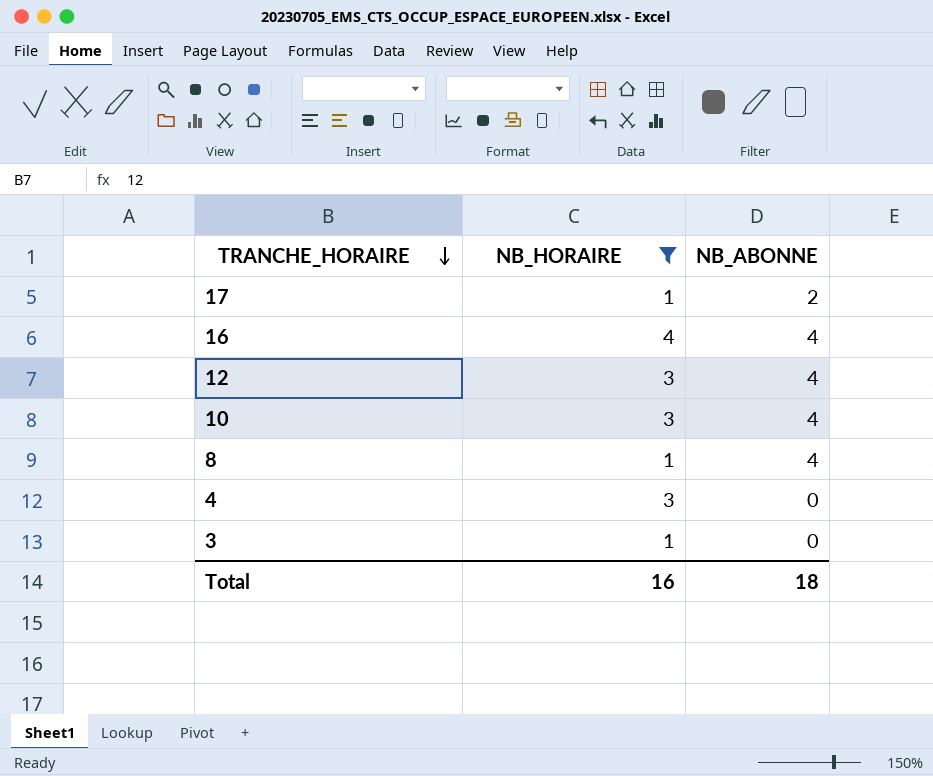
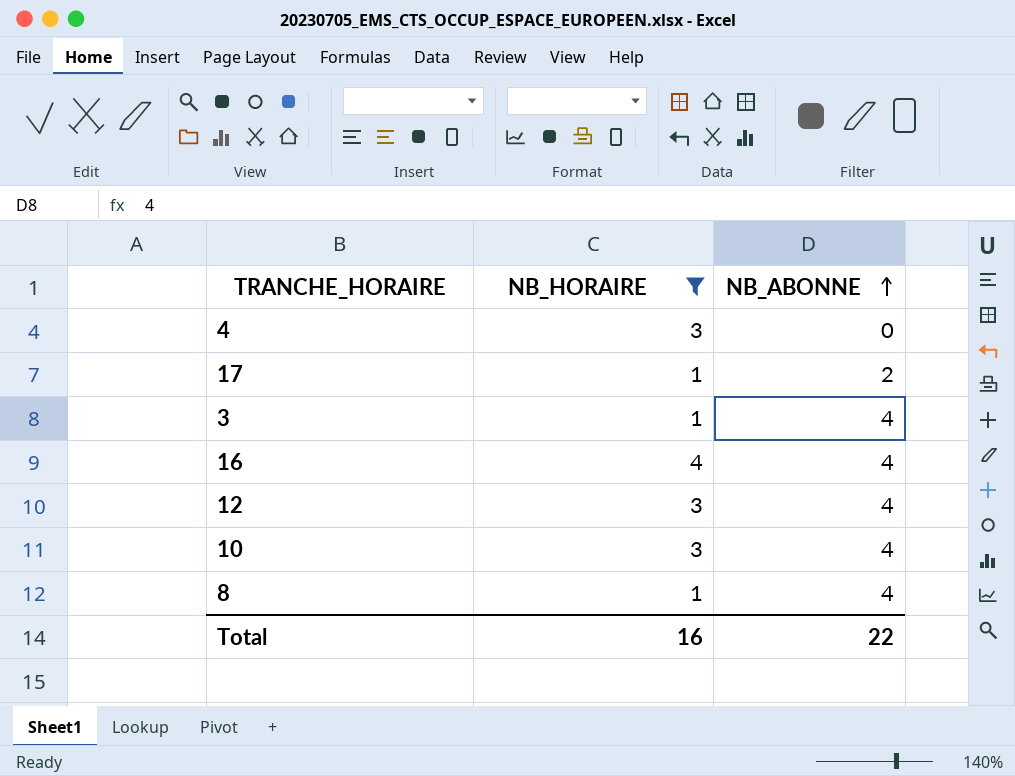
row order: TRANCHE_HORAIRE descending -> NB_ABONNE ascending
3 | NB_ABONNE: 0 -> 4
Total | NB_ABONNE: 18 -> 22

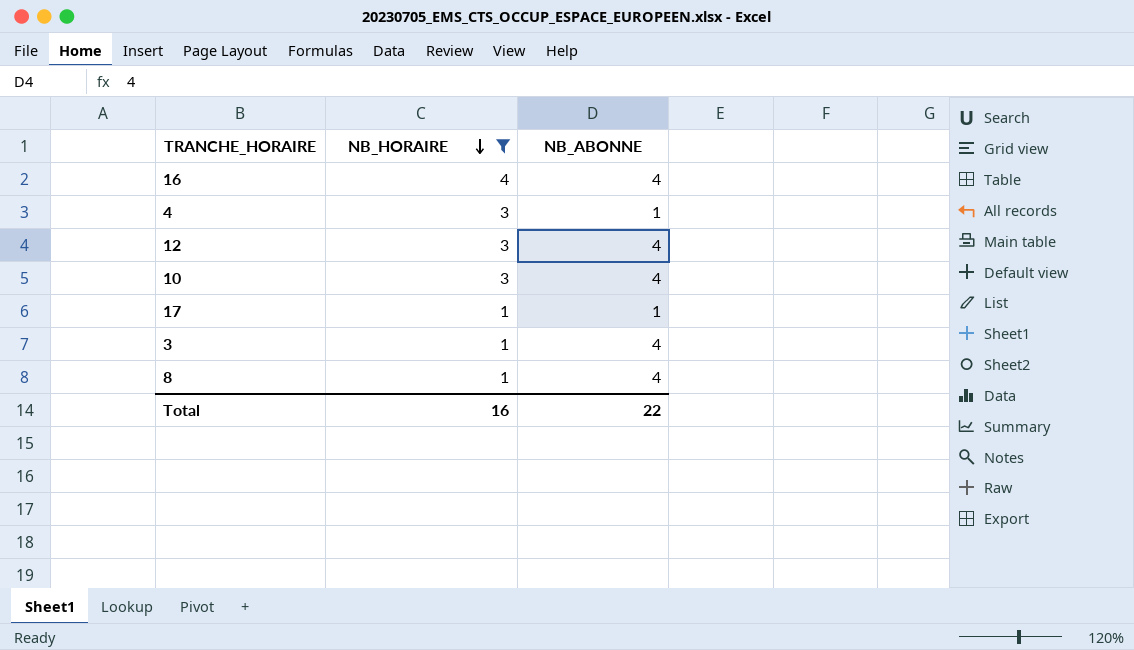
row order: NB_ABONNE ascending -> NB_HORAIRE descending
4 | NB_ABONNE: 0 -> 1
17 | NB_ABONNE: 2 -> 1

